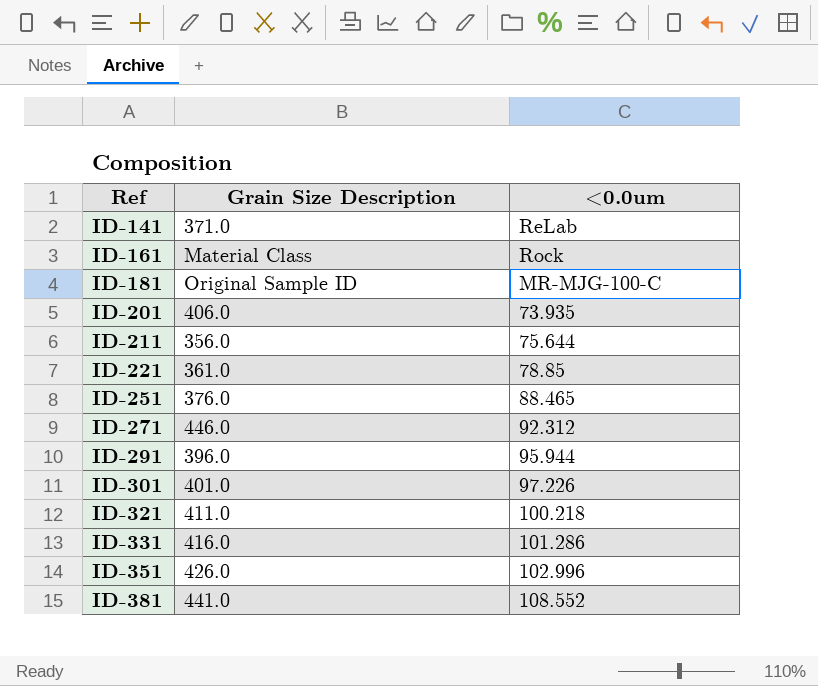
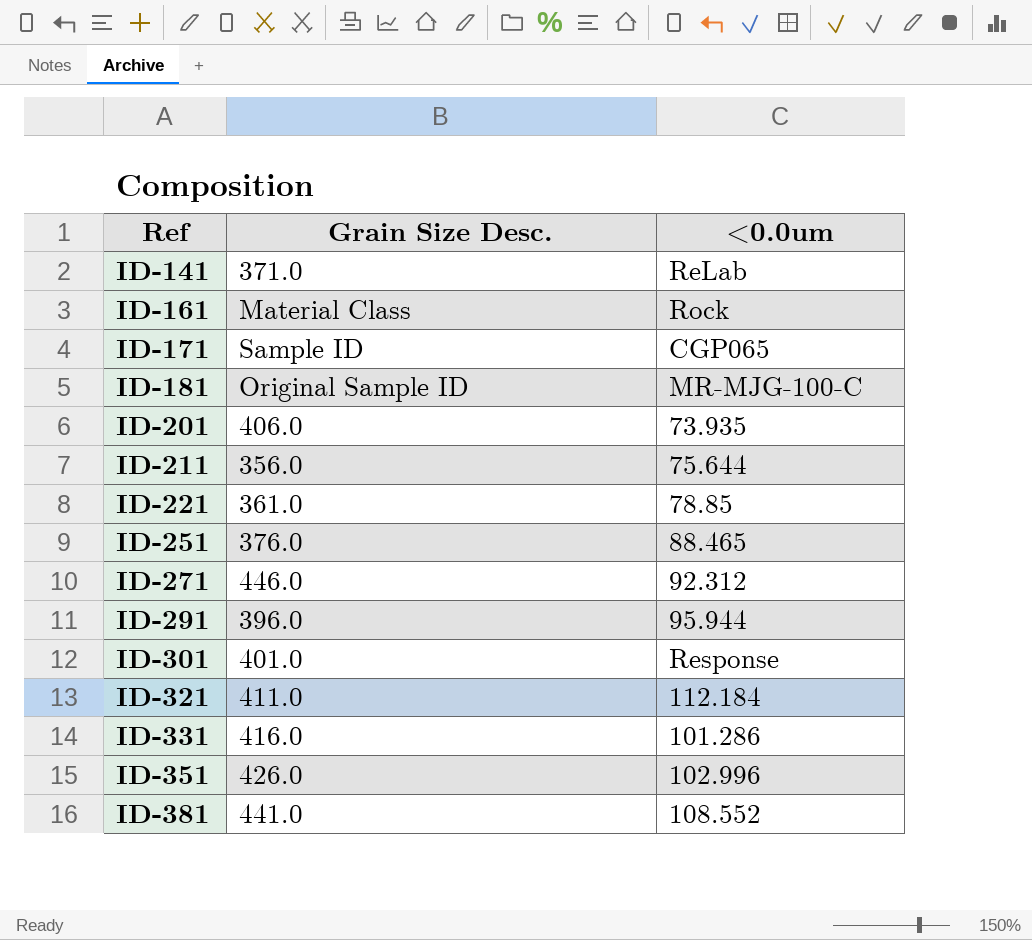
column name: Grain Size Description -> Grain Size Desc.
row ID-171: none -> Sample ID | CGP065
ID-301 | <0.0um: 97.226 -> Response
ID-321 | <0.0um: 100.218 -> 112.184

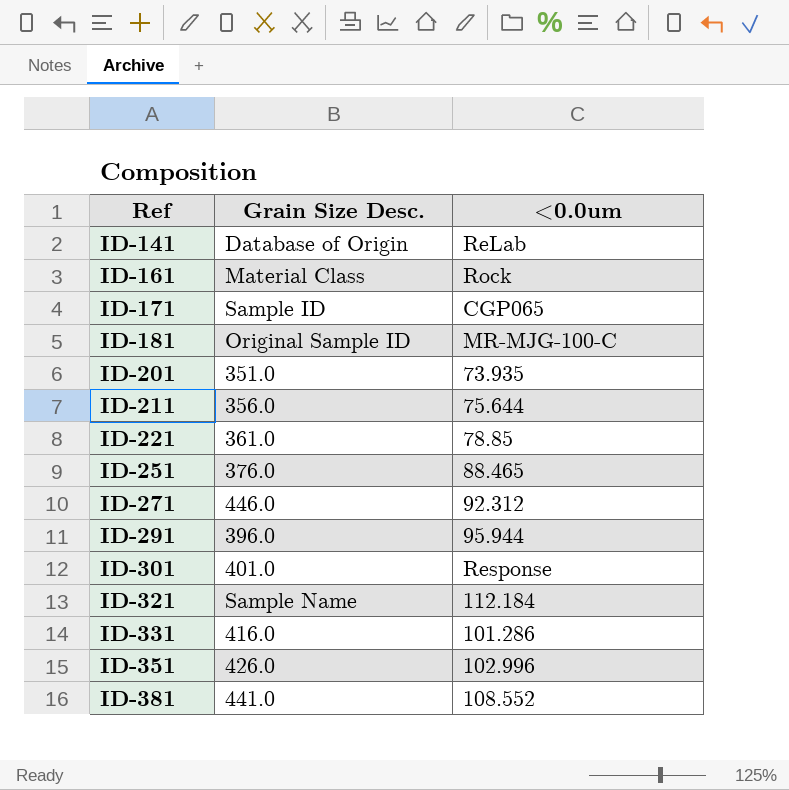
ID-141 | Grain Size Desc.: 371.0 -> Database of Origin
ID-201 | Grain Size Desc.: 406.0 -> 351.0
ID-321 | Grain Size Desc.: 411.0 -> Sample Name

